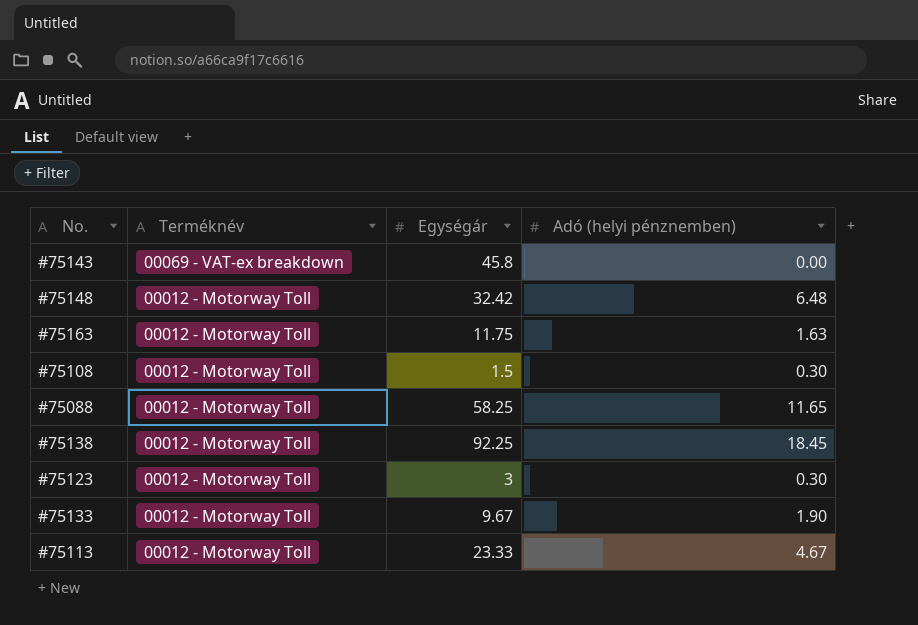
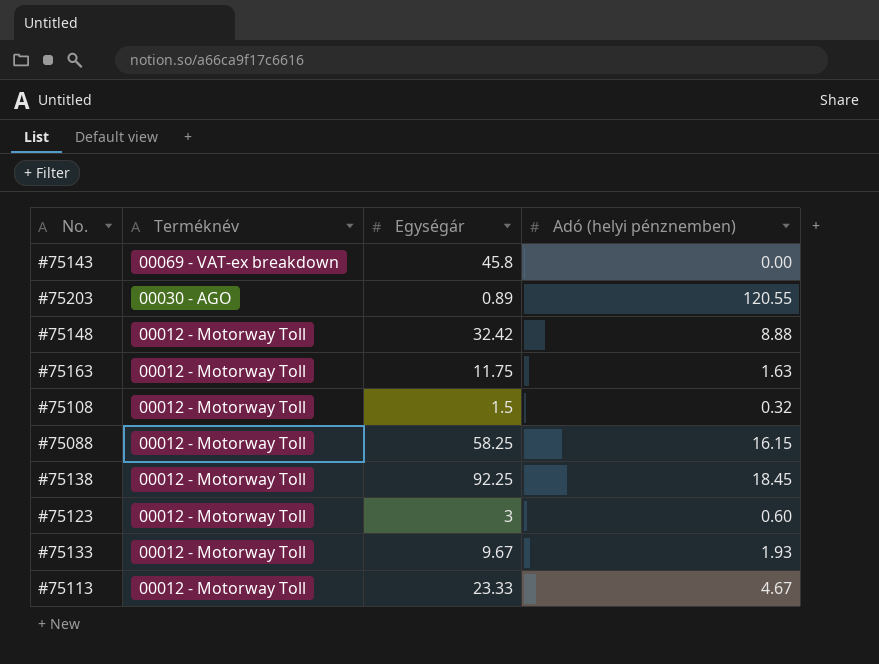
row #75203: none -> 00030 - AGO | 0.89 | 120.55
#75148 | Adó (helyi pénznemben): 6.48 -> 8.88
#75108 | Adó (helyi pénznemben): 0.30 -> 0.32
#75088 | Adó (helyi pénznemben): 11.65 -> 16.15
#75123 | Adó (helyi pénznemben): 0.30 -> 0.60
#75133 | Adó (helyi pénznemben): 1.90 -> 1.93

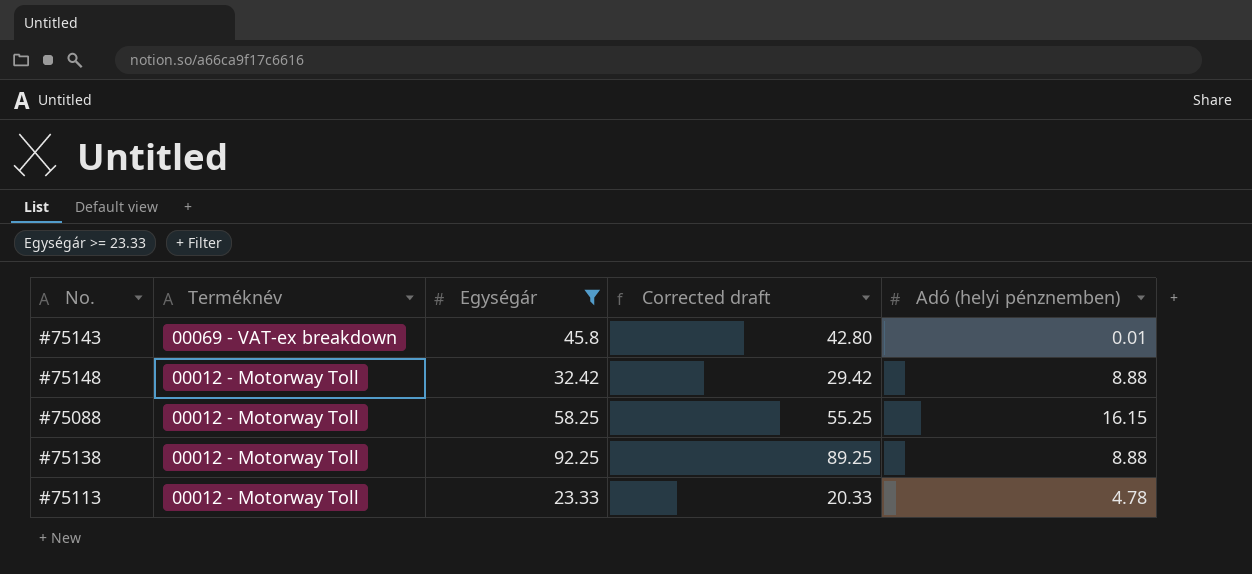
filter: none -> Egységár >= 23.33
column Corrected draft | formula: none -> [Egységár] - 3
#75143 | Adó (helyi pénznemben): 0.00 -> 0.01
#75138 | Adó (helyi pénznemben): 18.45 -> 8.88
#75113 | Adó (helyi pénznemben): 4.67 -> 4.78

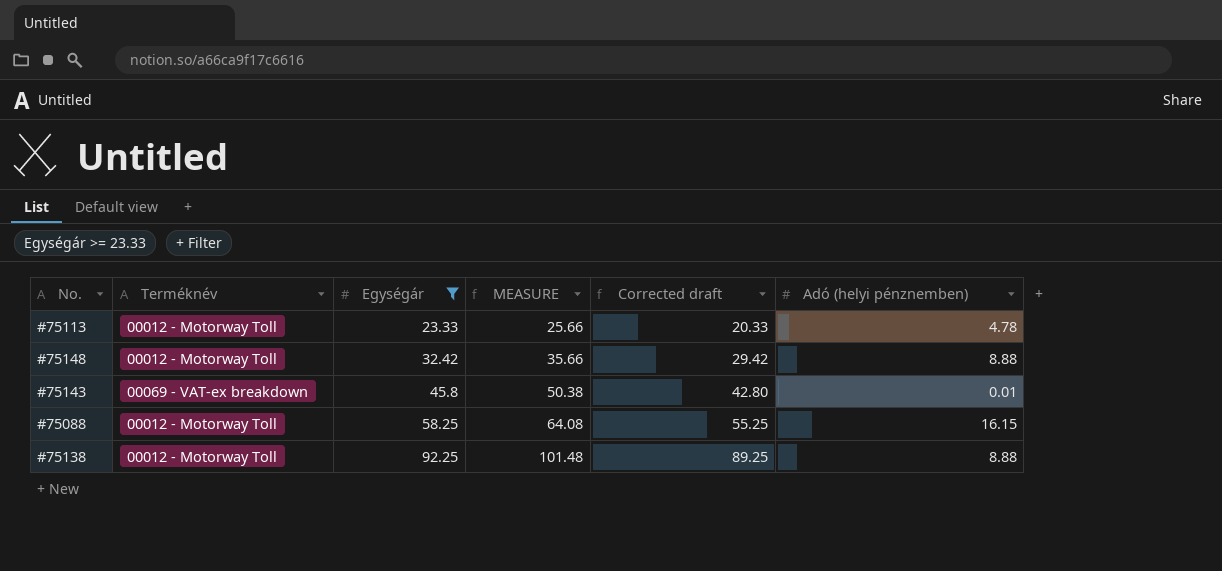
row order: Terméknév descending -> Egységár ascending
column MEASURE | formula: none -> [Egységár] * 1.1

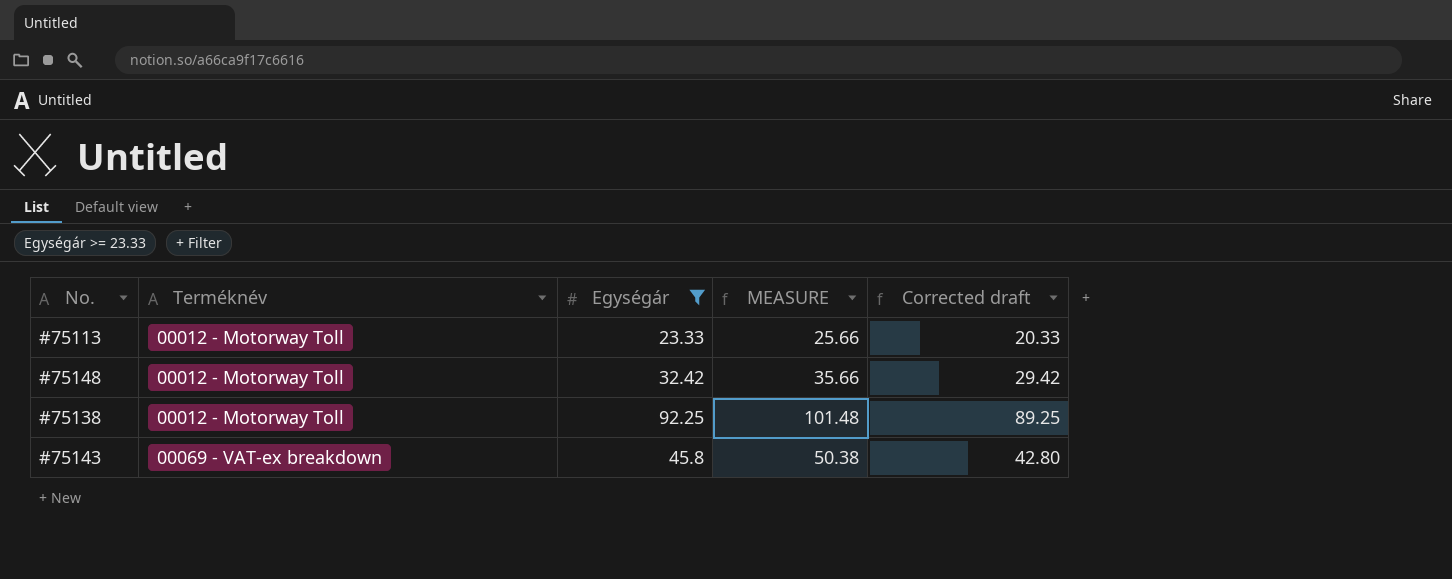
row order: Egységár ascending -> Terméknév ascending
column Adó (helyi pénznemben) | position: 6 -> none
row #75088: 00012 - Motorway Toll | 58.25 | 64.08 | 55.25 | 16.15 -> none

